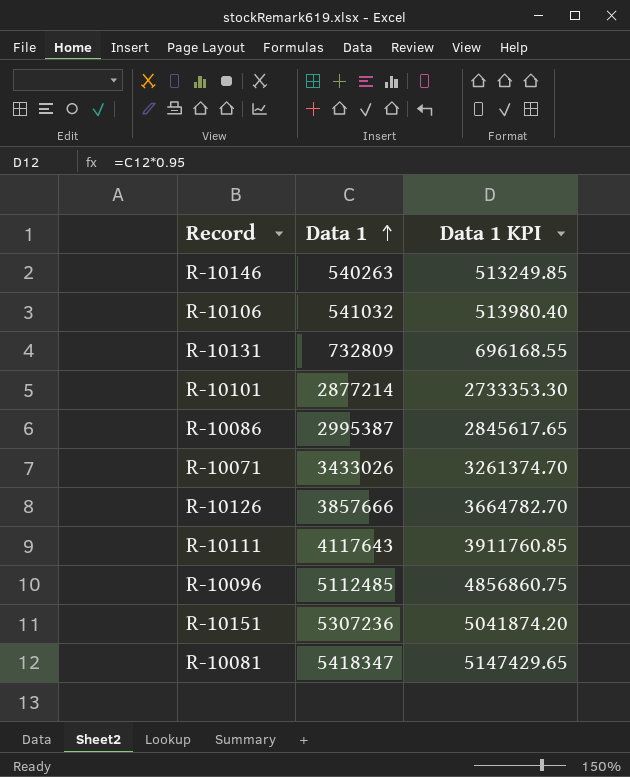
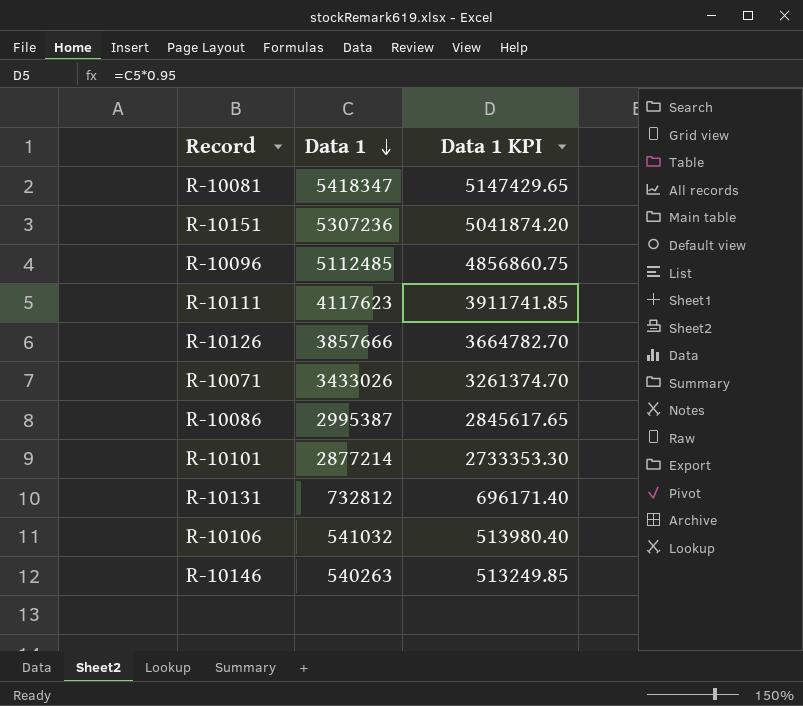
row order: Data 1 ascending -> Data 1 descending
R-10111 | Data 1: 4117643 -> 4117623
R-10111 | Data 1 KPI: 3911760.85 -> 3911741.85
R-10131 | Data 1: 732809 -> 732812
R-10131 | Data 1 KPI: 696168.55 -> 696171.40

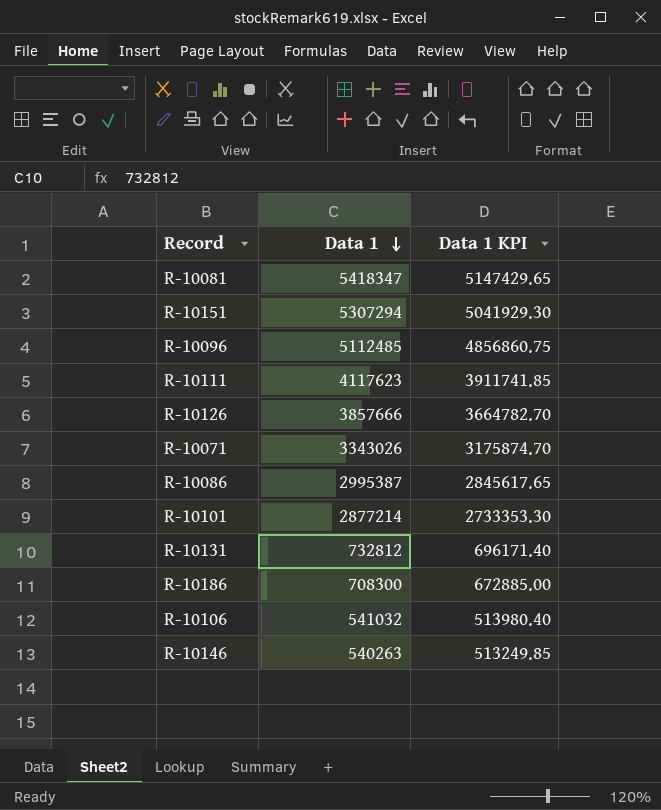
R-10151 | Data 1: 5307236 -> 5307294
R-10151 | Data 1 KPI: 5041874.20 -> 5041929.30
R-10071 | Data 1: 3433026 -> 3343026
R-10071 | Data 1 KPI: 3261374.70 -> 3175874.70
row R-10186: none -> 708300 | 672885.00

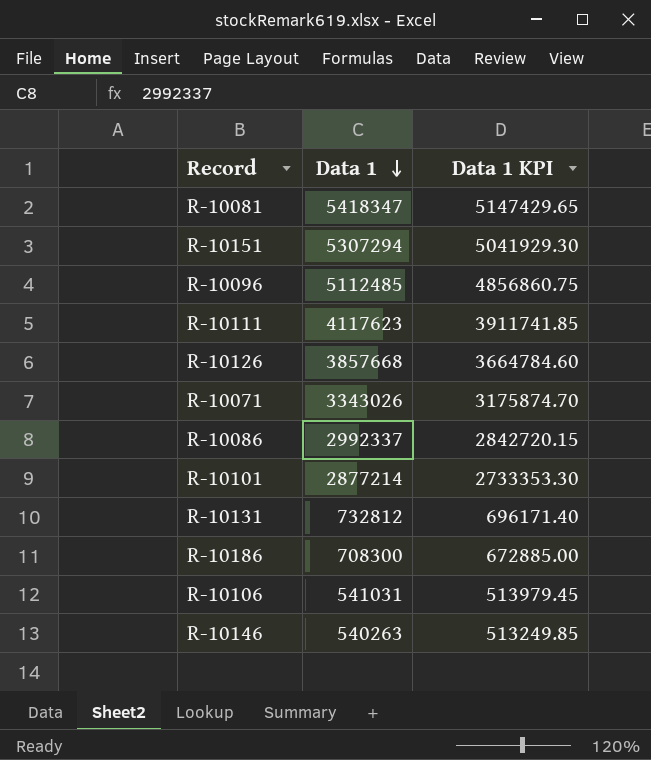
R-10126 | Data 1: 3857666 -> 3857668
R-10126 | Data 1 KPI: 3664782.70 -> 3664784.60
R-10086 | Data 1: 2995387 -> 2992337
R-10086 | Data 1 KPI: 2845617.65 -> 2842720.15
R-10106 | Data 1: 541032 -> 541031
R-10106 | Data 1 KPI: 513980.40 -> 513979.45

